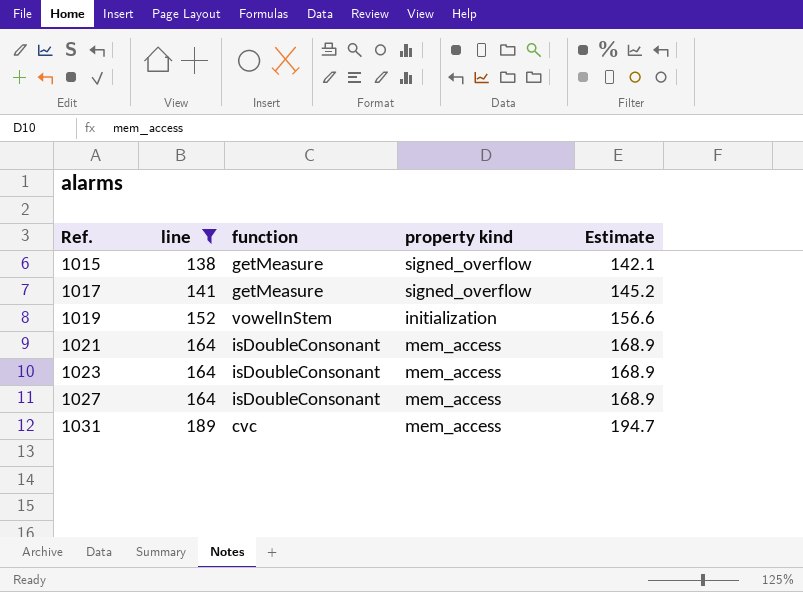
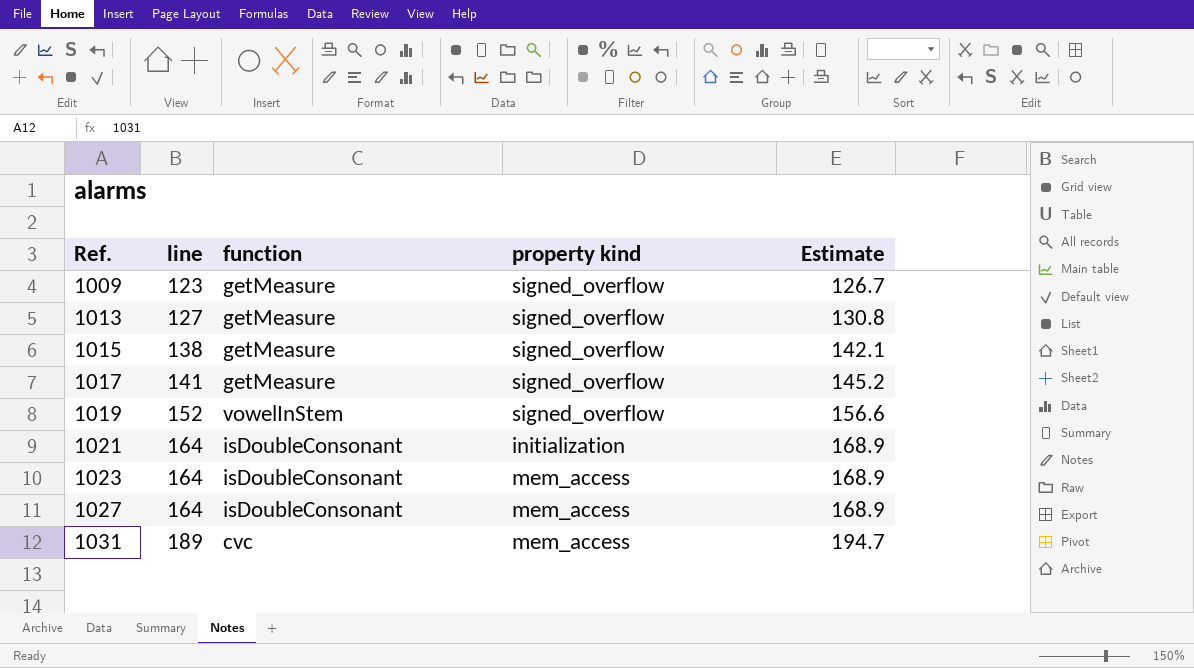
filter: line >= 138 -> none
1019 | property kind: initialization -> signed_overflow
1021 | property kind: mem_access -> initialization

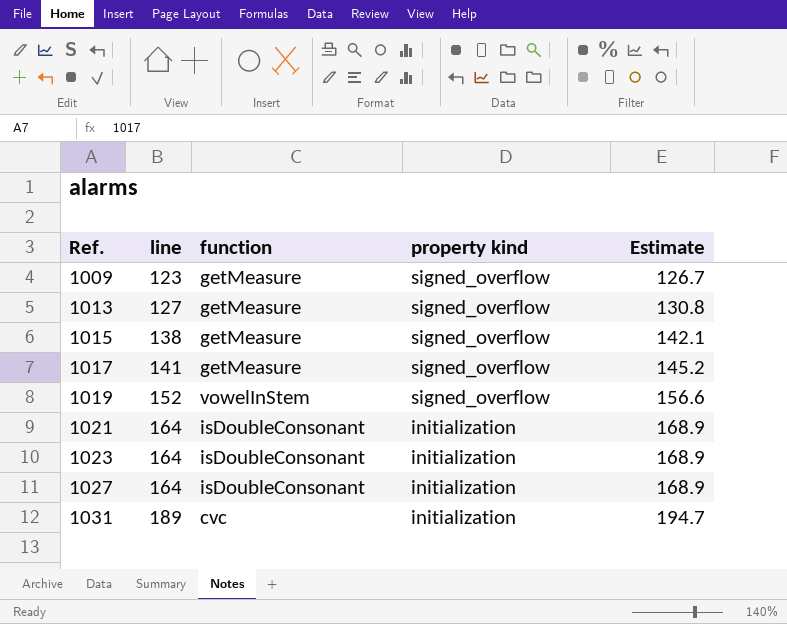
1023 | property kind: mem_access -> initialization
1027 | property kind: mem_access -> initialization
1031 | property kind: mem_access -> initialization

